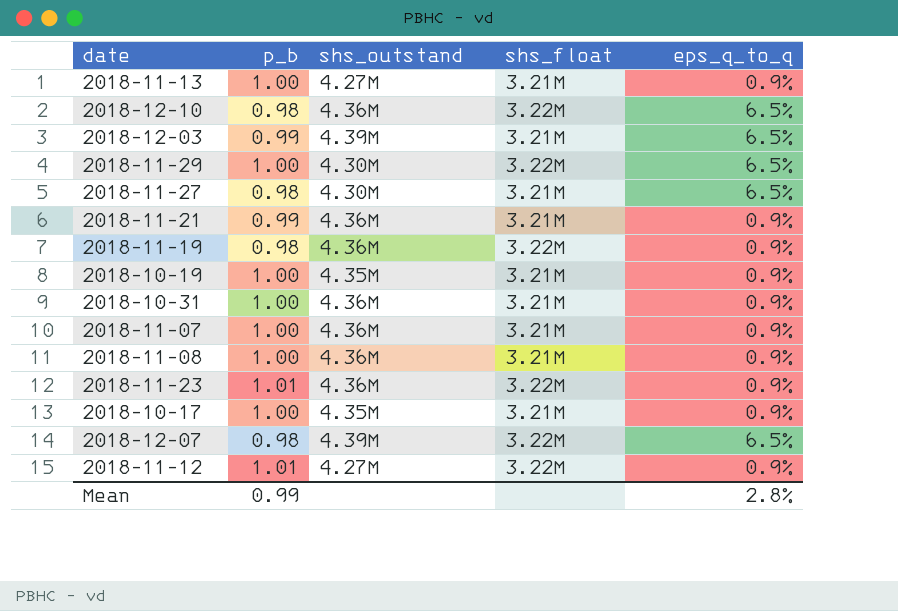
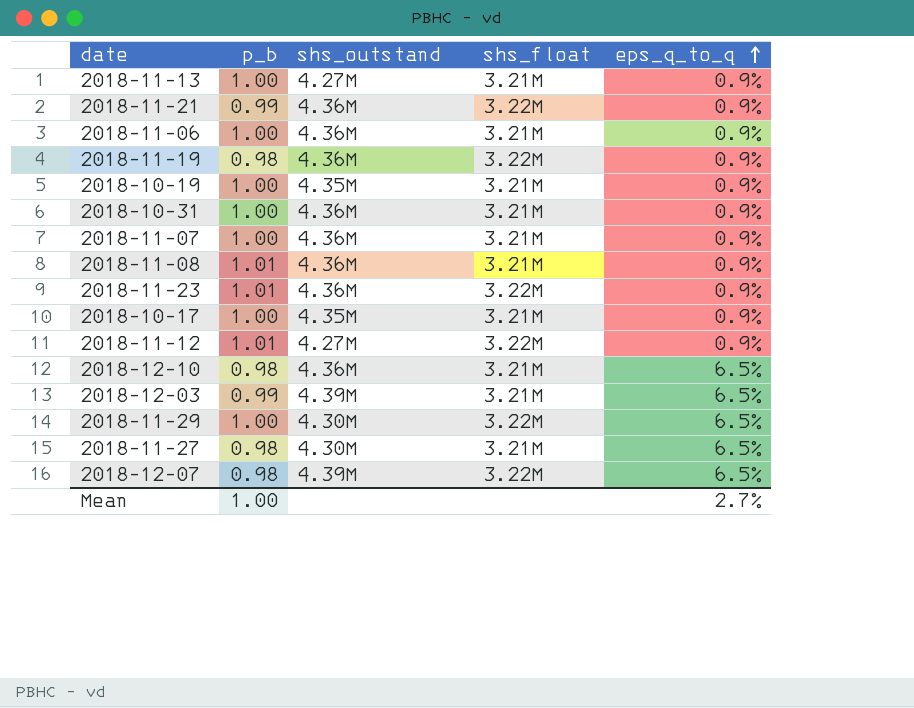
row order: none -> eps_q_to_q ascending
2018-11-21 | shs_float: 3.21M -> 3.22M
row 2018-11-06: none -> 1.00 | 4.36M | 3.21M | 0.9%
2018-11-08 | p_b: 1.00 -> 1.01
2018-12-10 | shs_float: 3.22M -> 3.21M
Mean | p_b: 0.99 -> 1.00
Mean | eps_q_to_q: 2.8% -> 2.7%

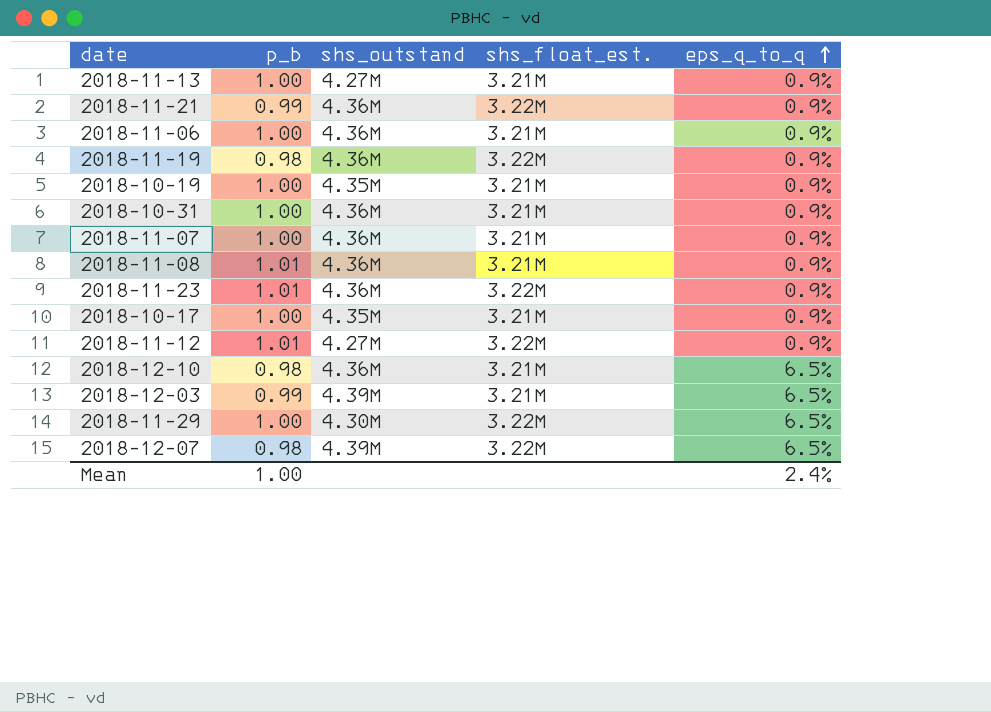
column name: shs_float -> shs_float_est.
row 2018-11-27: 0.98 | 4.30M | 3.21M | 6.5% -> none
Mean | eps_q_to_q: 2.7% -> 2.4%

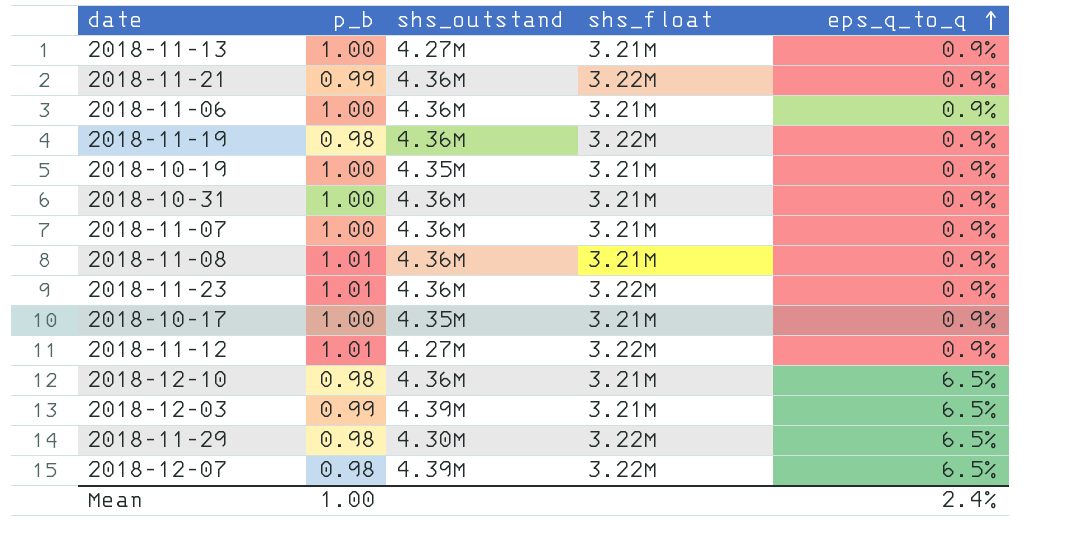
column name: shs_float_est. -> shs_float
2018-11-29 | p_b: 1.00 -> 0.98

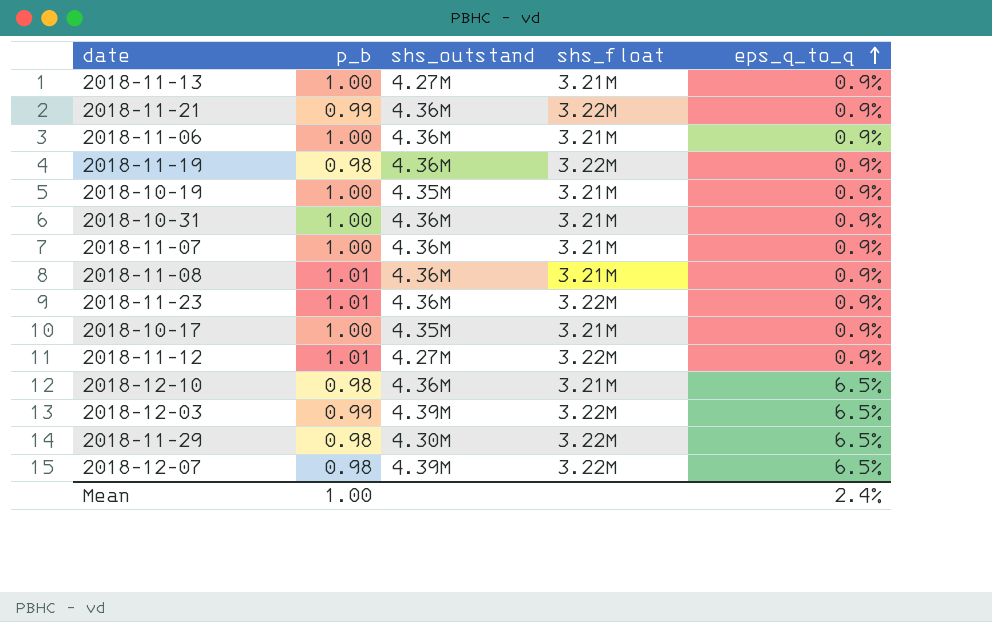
2018-12-03 | shs_float: 3.21M -> 3.22M

